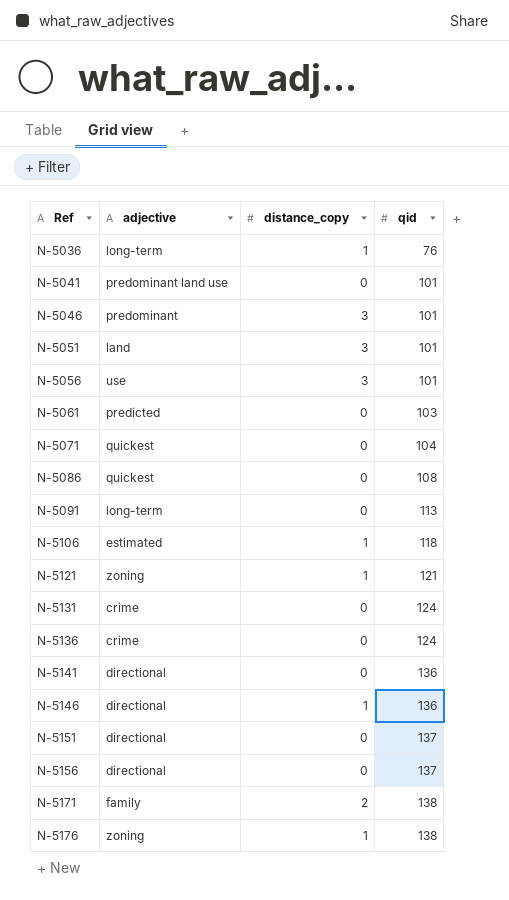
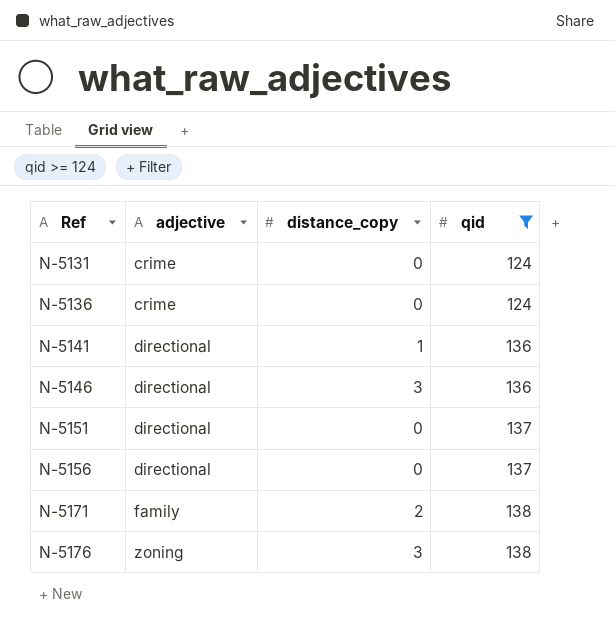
filter: none -> qid >= 124
N-5141 | distance_copy: 0 -> 1
N-5146 | distance_copy: 1 -> 3
N-5176 | distance_copy: 1 -> 3

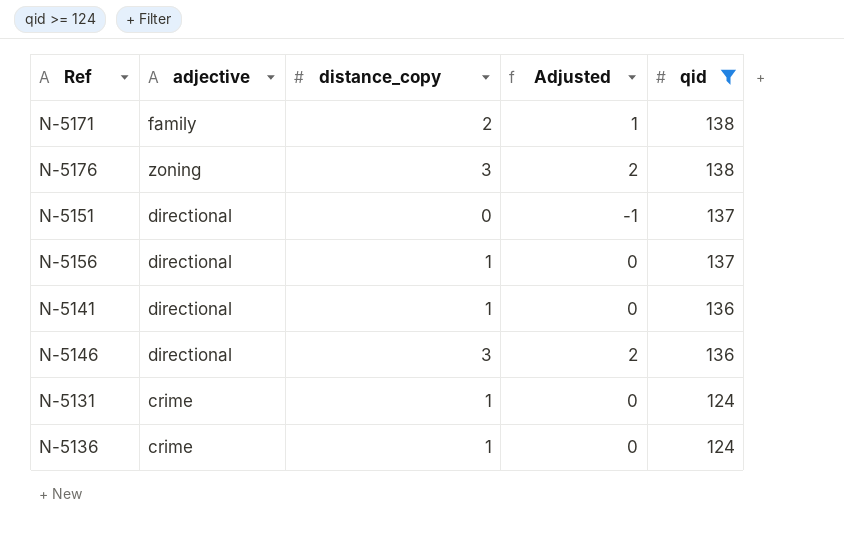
row order: Ref ascending -> qid descending
column Adjusted | formula: none -> [distance_copy] - 1
N-5156 | distance_copy: 0 -> 1
N-5131 | distance_copy: 0 -> 1
N-5136 | distance_copy: 0 -> 1

